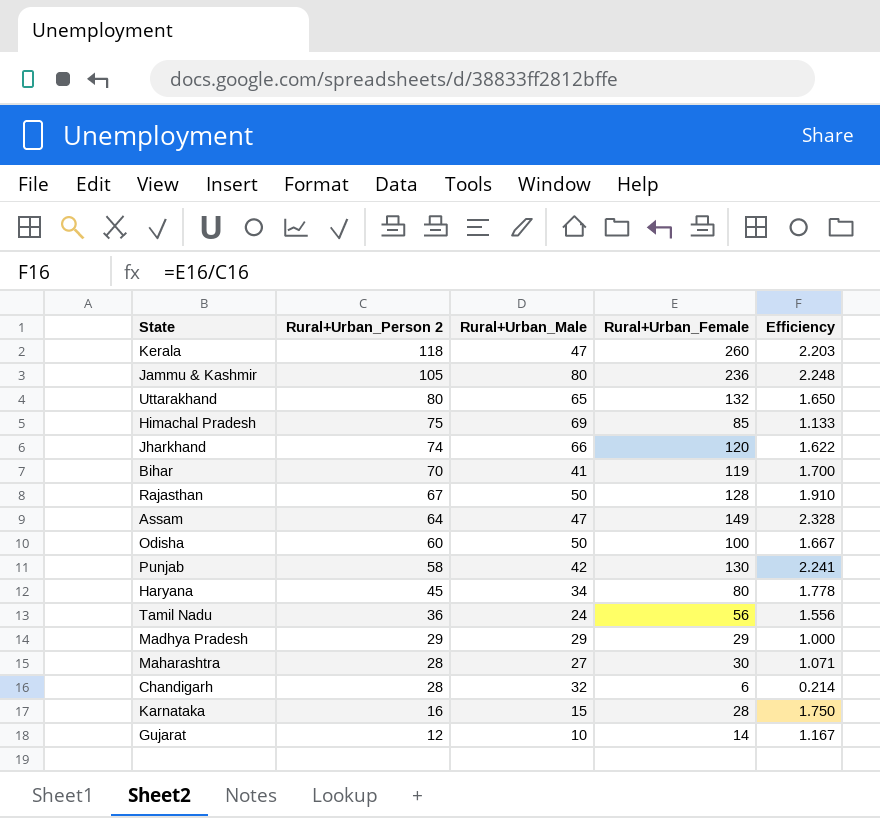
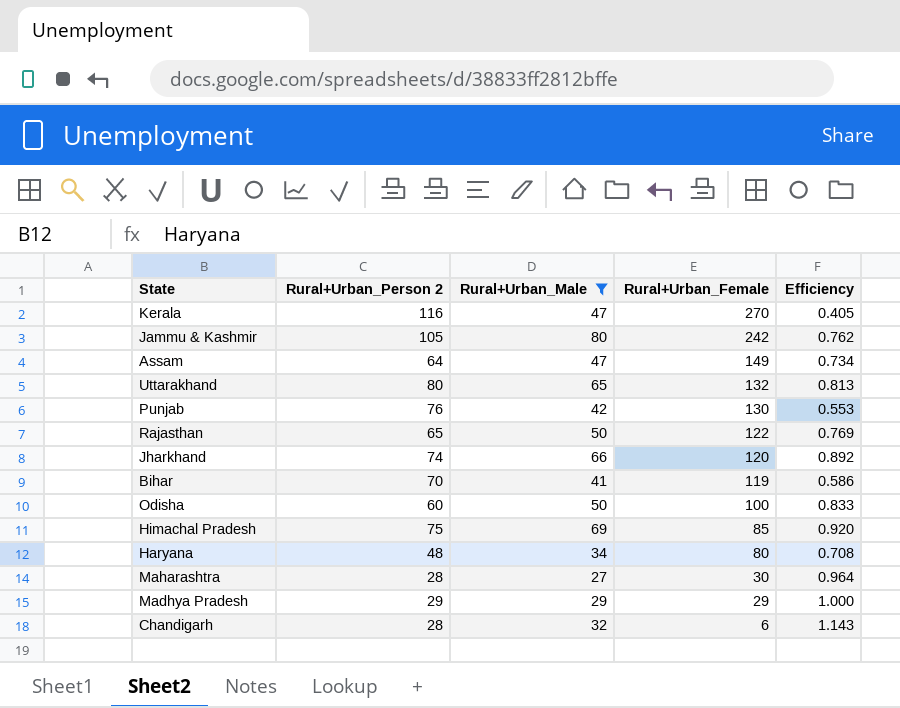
filter: none -> Rural+Urban_Male >= 27
row order: Rural+Urban_Person 2 descending -> Rural+Urban_Female descending
column Efficiency | formula: [Rural+Urban_Female] / [Rural+Urban_Person 2] -> [Rural+Urban_Male] / [Rural+Urban_Person 2]
Kerala | Rural+Urban_Person 2: 118 -> 116
Kerala | Rural+Urban_Female: 260 -> 270
Jammu & Kashmir | Rural+Urban_Female: 236 -> 242
Punjab | Rural+Urban_Person 2: 58 -> 76
Rajasthan | Rural+Urban_Person 2: 67 -> 65
Rajasthan | Rural+Urban_Female: 128 -> 122
Haryana | Rural+Urban_Person 2: 45 -> 48

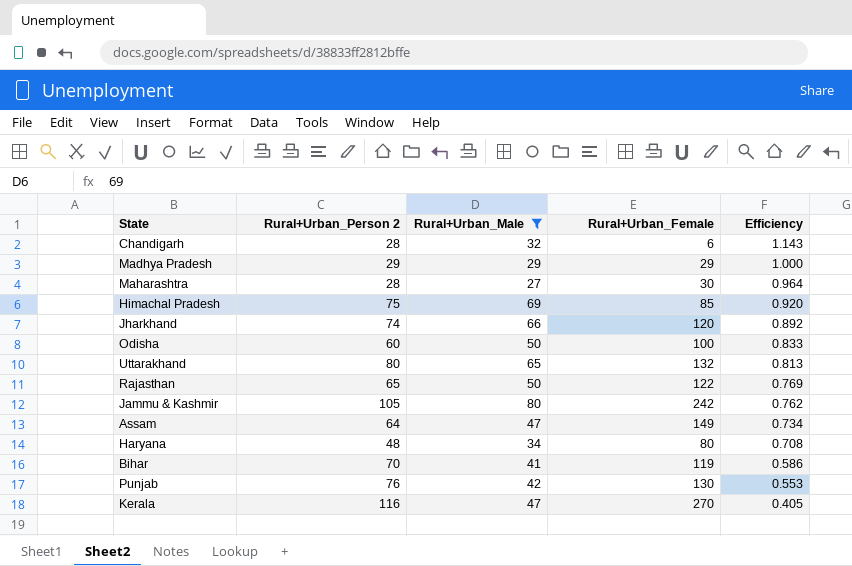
row order: Rural+Urban_Female descending -> Efficiency descending

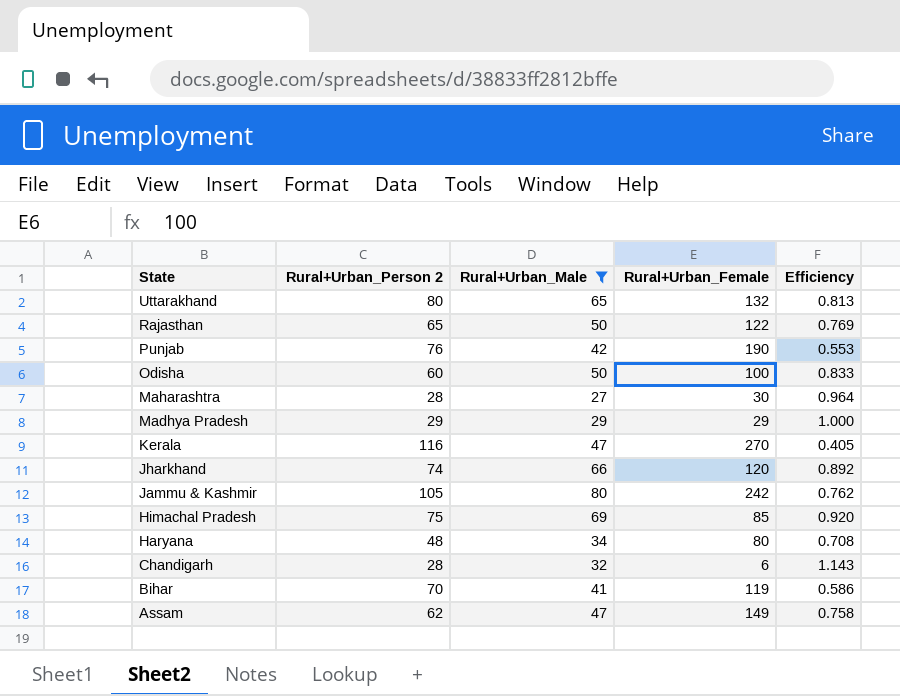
row order: Efficiency descending -> State descending
Punjab | Rural+Urban_Female: 130 -> 190
Assam | Rural+Urban_Person 2: 64 -> 62
Assam | Efficiency: 0.734 -> 0.758

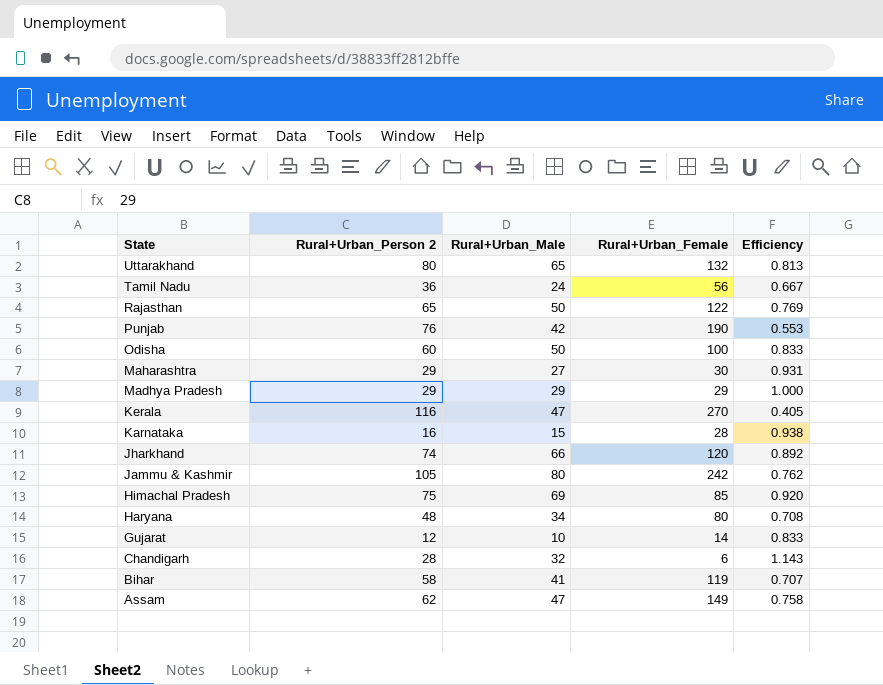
filter: Rural+Urban_Male >= 27 -> none
Maharashtra | Rural+Urban_Person 2: 28 -> 29
Maharashtra | Efficiency: 0.964 -> 0.931
Bihar | Rural+Urban_Person 2: 70 -> 58
Bihar | Efficiency: 0.586 -> 0.707

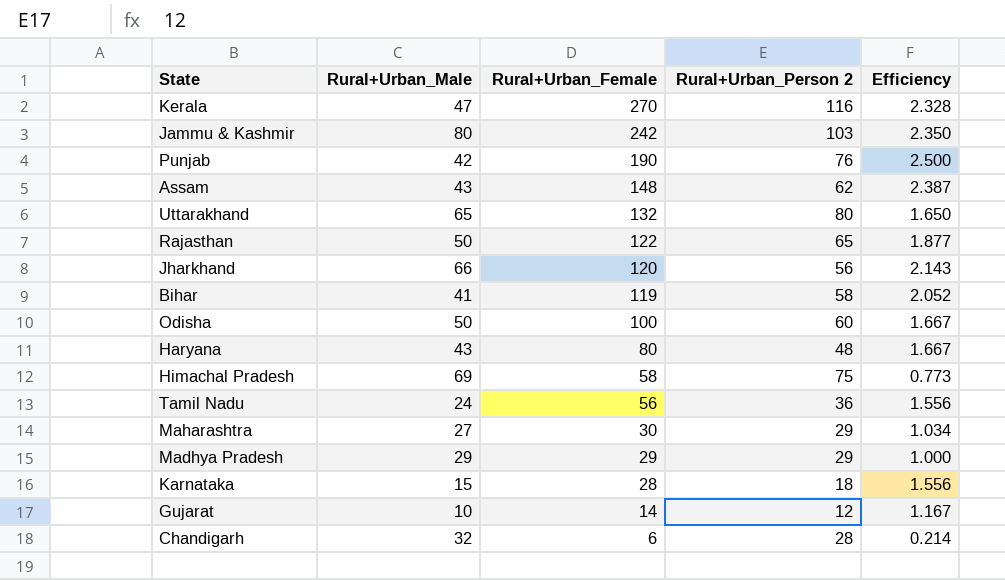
row order: State descending -> Rural+Urban_Female descending
column Rural+Urban_Person 2 | position: 2 -> 4
column Efficiency | formula: [Rural+Urban_Male] / [Rural+Urban_Person 2] -> [Rural+Urban_Female] / [Rural+Urban_Person 2]
Jammu & Kashmir | Rural+Urban_Person 2: 105 -> 103
Assam | Rural+Urban_Male: 47 -> 43
Assam | Rural+Urban_Female: 149 -> 148
Jharkhand | Rural+Urban_Person 2: 74 -> 56
Haryana | Rural+Urban_Male: 34 -> 43
Himachal Pradesh | Rural+Urban_Female: 85 -> 58
Karnataka | Rural+Urban_Person 2: 16 -> 18

